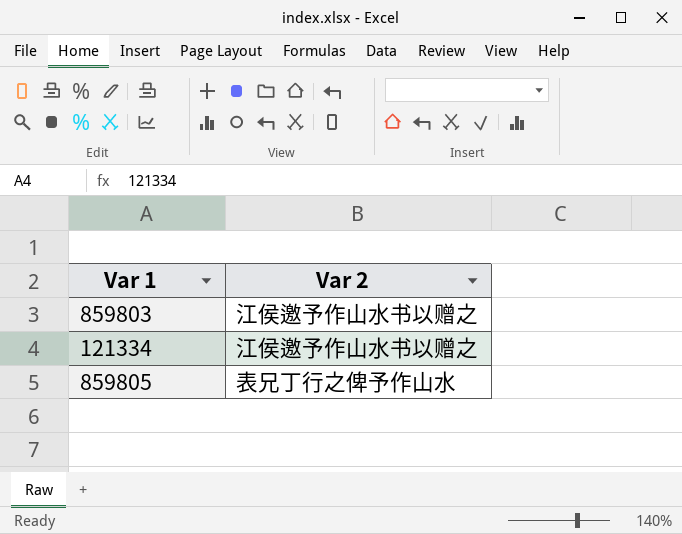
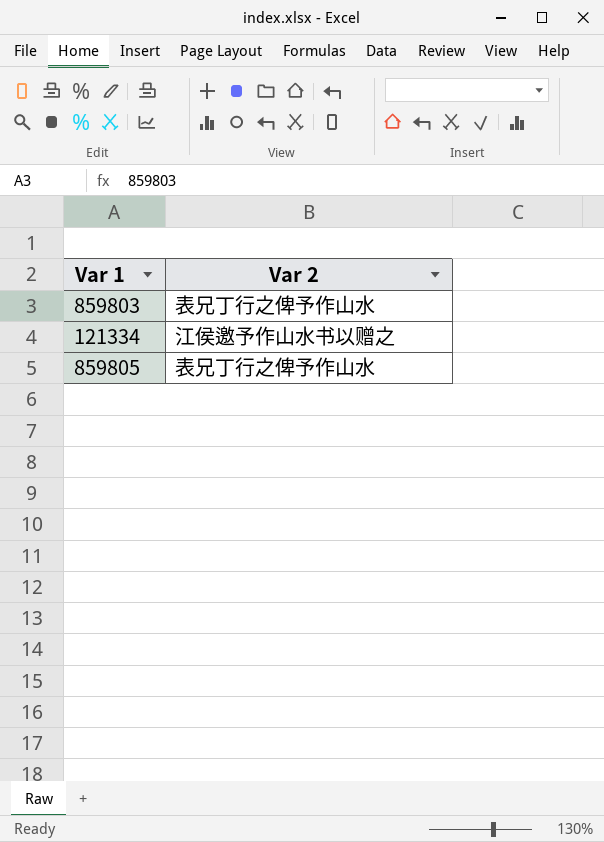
859803 | Var 2: 江侯邀予作山水书以赠之 -> 表兄丁行之俾予作山水

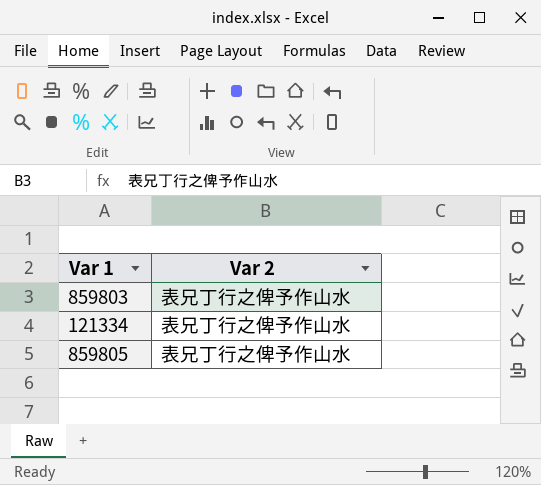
121334 | Var 2: 江侯邀予作山水书以赠之 -> 表兄丁行之俾予作山水

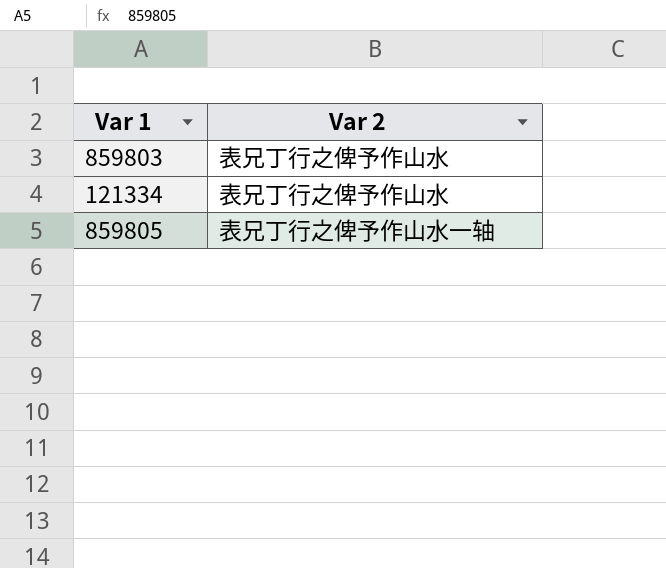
859805 | Var 2: 表兄丁行之俾予作山水 -> 表兄丁行之俾予作山水一轴

